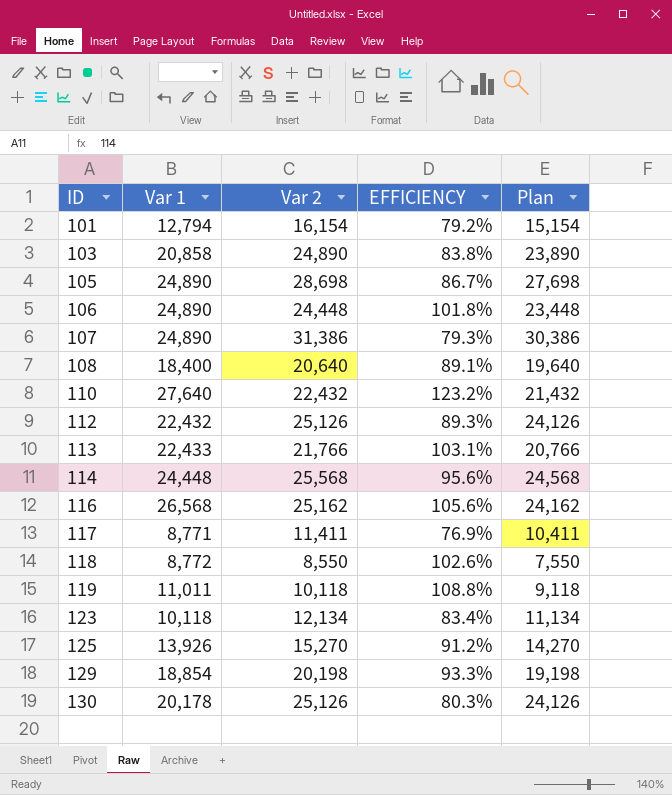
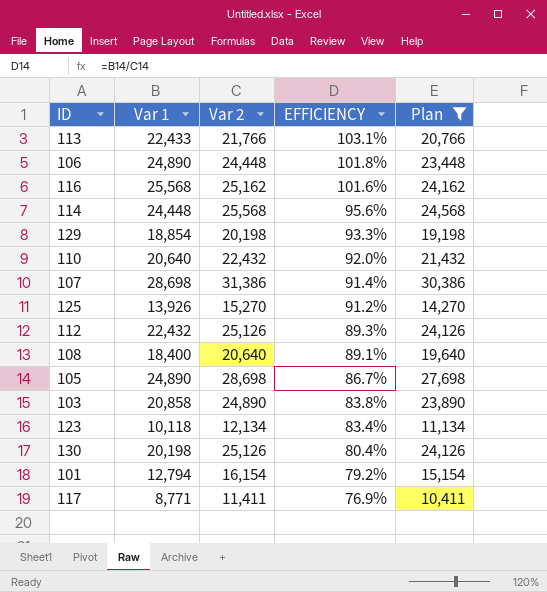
filter: none -> Plan >= 10,411
row order: ID ascending -> EFFICIENCY descending
116 | Var 1: 26,568 -> 25,568
116 | EFFICIENCY: 105.6% -> 101.6%
110 | Var 1: 27,640 -> 20,640
110 | EFFICIENCY: 123.2% -> 92.0%
107 | Var 1: 24,890 -> 28,698
107 | EFFICIENCY: 79.3% -> 91.4%
130 | Var 1: 20,178 -> 20,198
130 | EFFICIENCY: 80.3% -> 80.4%

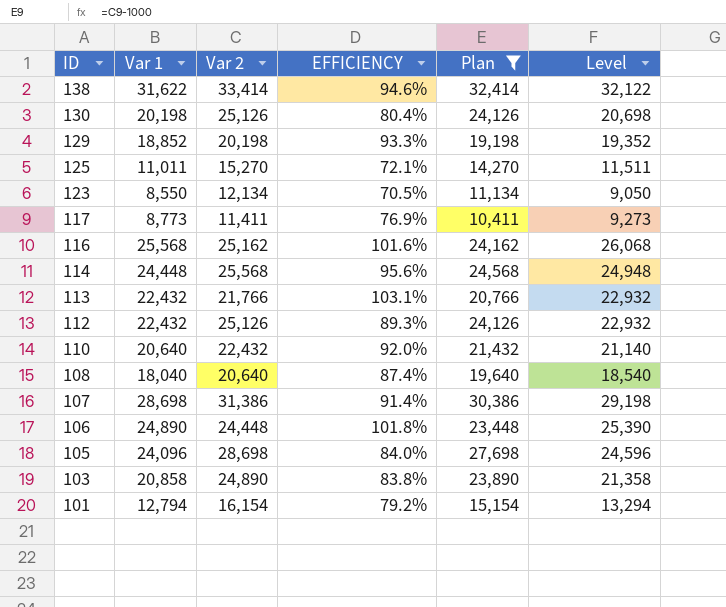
row order: EFFICIENCY descending -> ID descending
column Level | formula: none -> [Var 1] + 500
row 138: none -> 31,622 | 33,414 | 94.6% | 32,414 | 32,122
129 | Var 1: 18,854 -> 18,852
125 | Var 1: 13,926 -> 11,011
125 | EFFICIENCY: 91.2% -> 72.1%
123 | Var 1: 10,118 -> 8,550
123 | EFFICIENCY: 83.4% -> 70.5%
117 | Var 1: 8,771 -> 8,773
113 | Var 1: 22,433 -> 22,432
108 | Var 1: 18,400 -> 18,040
108 | EFFICIENCY: 89.1% -> 87.4%
105 | Var 1: 24,890 -> 24,096
105 | EFFICIENCY: 86.7% -> 84.0%

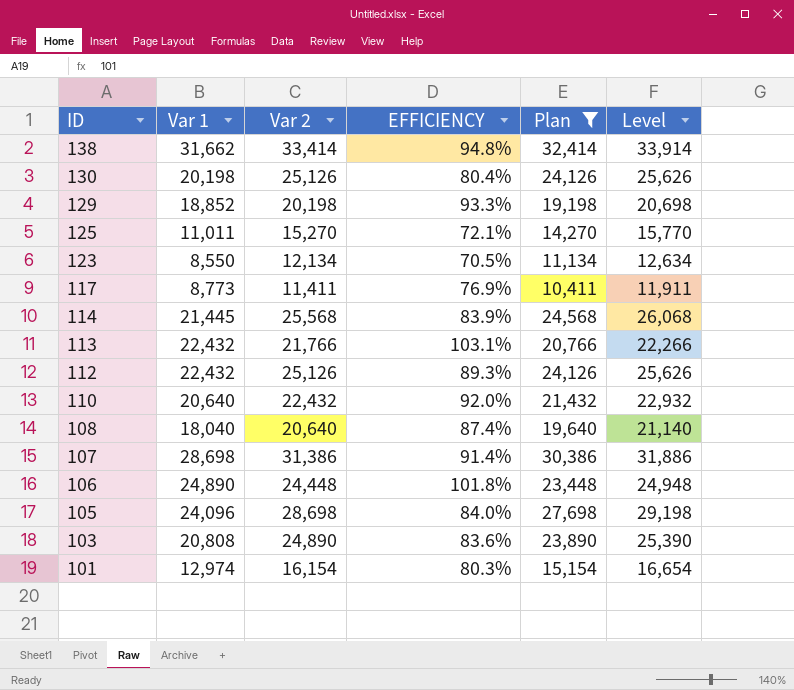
column Level | formula: [Var 1] + 500 -> [Var 2] + 500
row 116: 25,568 | 25,162 | 101.6% | 24,162 | 26,068 -> none
138 | Var 1: 31,622 -> 31,662
138 | EFFICIENCY: 94.6% -> 94.8%
114 | Var 1: 24,448 -> 21,445
114 | EFFICIENCY: 95.6% -> 83.9%
103 | Var 1: 20,858 -> 20,808
103 | EFFICIENCY: 83.8% -> 83.6%
101 | Var 1: 12,794 -> 12,974
101 | EFFICIENCY: 79.2% -> 80.3%

